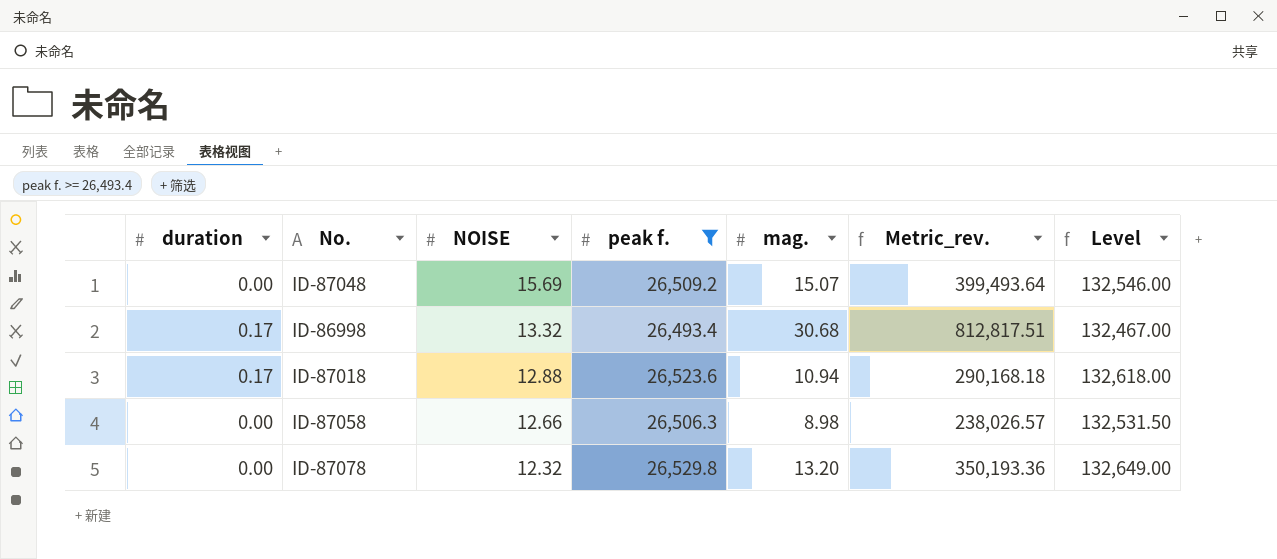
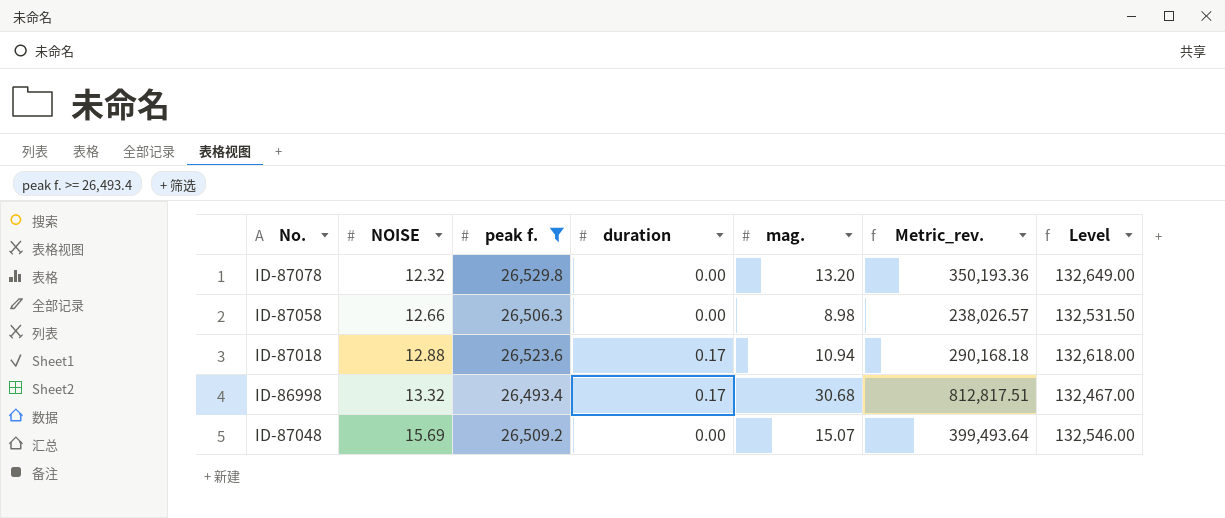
row order: NOISE descending -> NOISE ascending
column duration | position: 1 -> 4

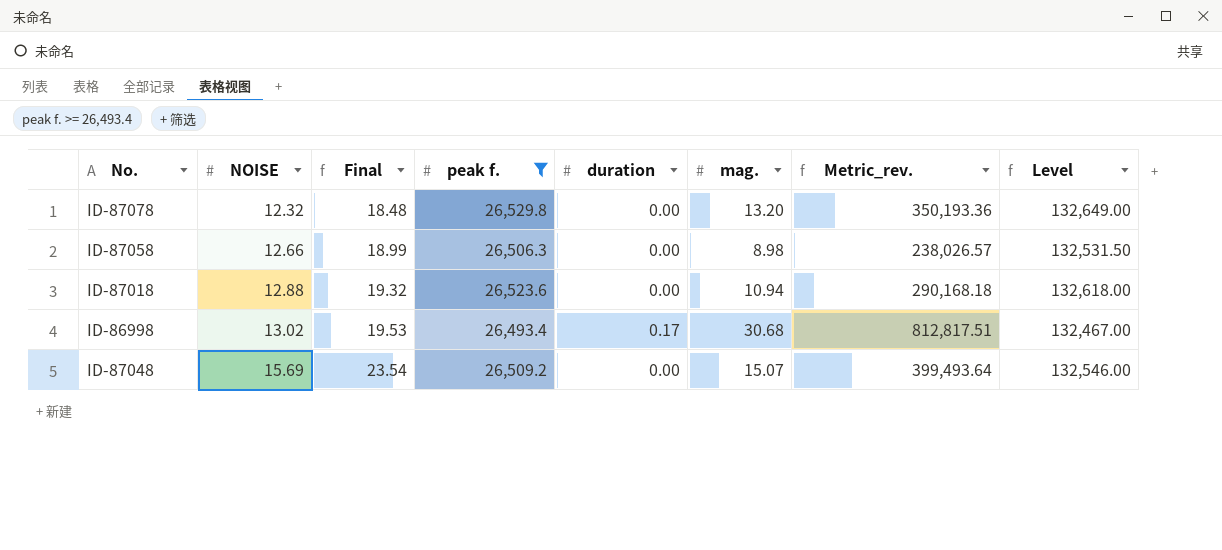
column Final | formula: none -> [NOISE] * 1.5
ID-87018 | duration: 0.17 -> 0.00
ID-86998 | NOISE: 13.32 -> 13.02

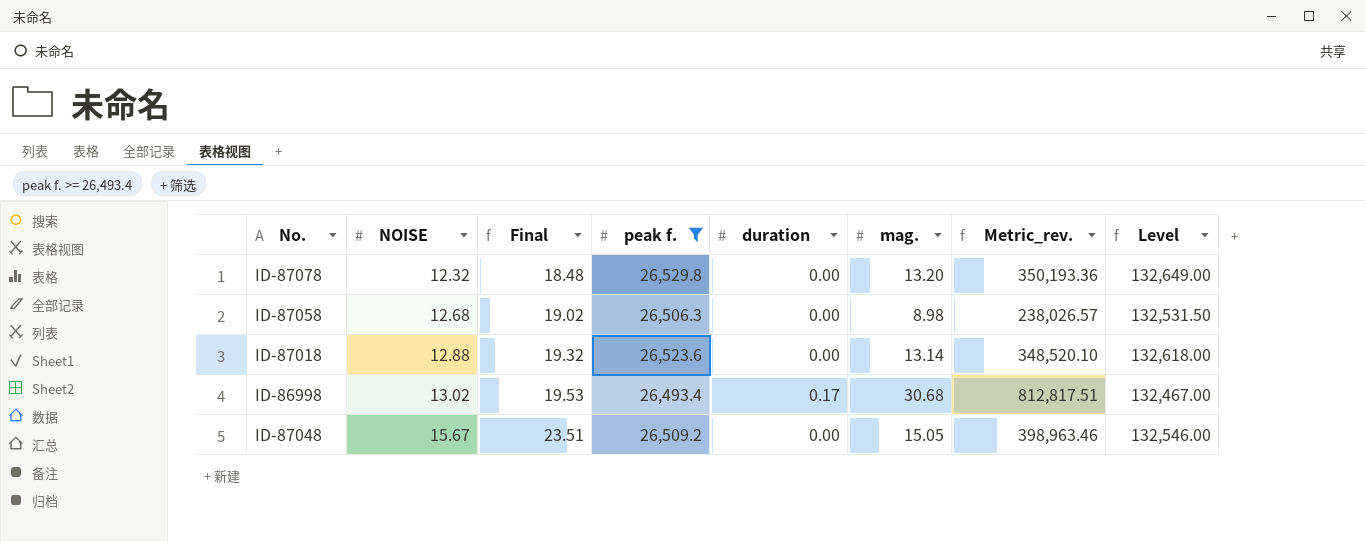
ID-87058 | NOISE: 12.66 -> 12.68
ID-87058 | Final: 18.99 -> 19.02
ID-87018 | mag.: 10.94 -> 13.14
ID-87018 | Metric_rev.: 290,168.18 -> 348,520.10
ID-87048 | NOISE: 15.69 -> 15.67
ID-87048 | Final: 23.54 -> 23.51
ID-87048 | mag.: 15.07 -> 15.05
ID-87048 | Metric_rev.: 399,493.64 -> 398,963.46

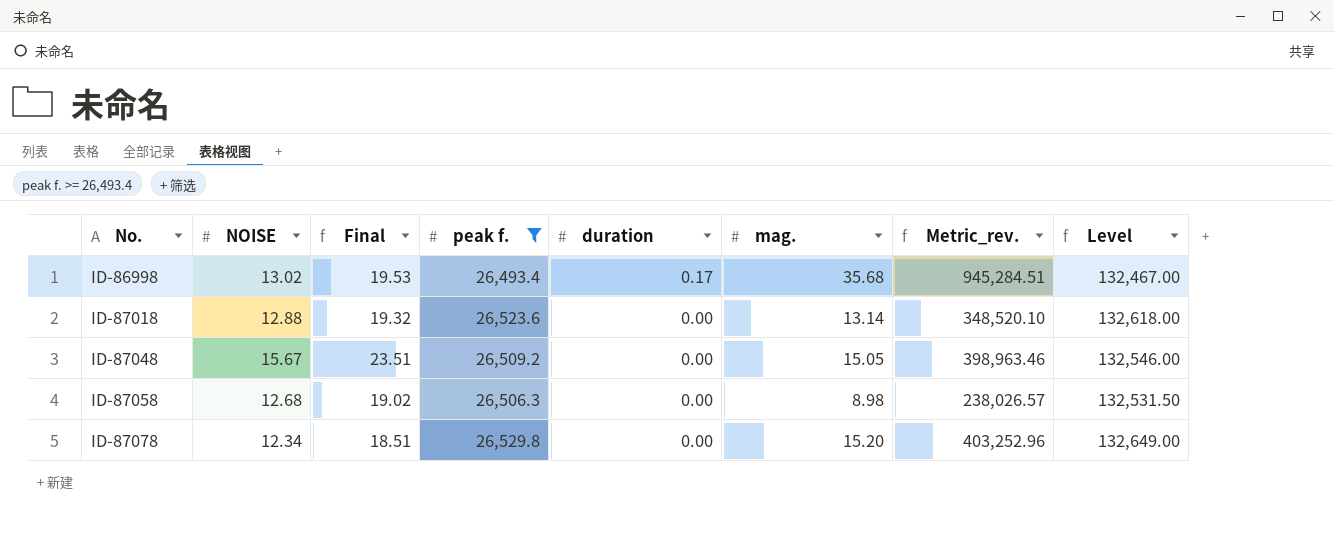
row order: NOISE ascending -> No. ascending
ID-86998 | mag.: 30.68 -> 35.68
ID-86998 | Metric_rev.: 812,817.51 -> 945,284.51
ID-87078 | NOISE: 12.32 -> 12.34
ID-87078 | Final: 18.48 -> 18.51
ID-87078 | mag.: 13.20 -> 15.20
ID-87078 | Metric_rev.: 350,193.36 -> 403,252.96

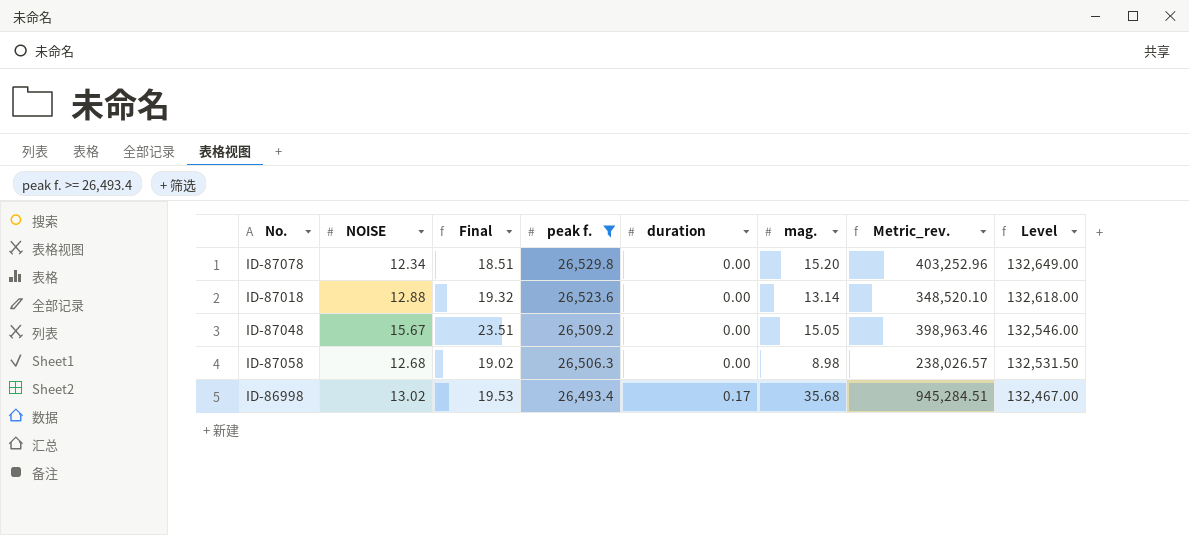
row order: No. ascending -> peak f. descending

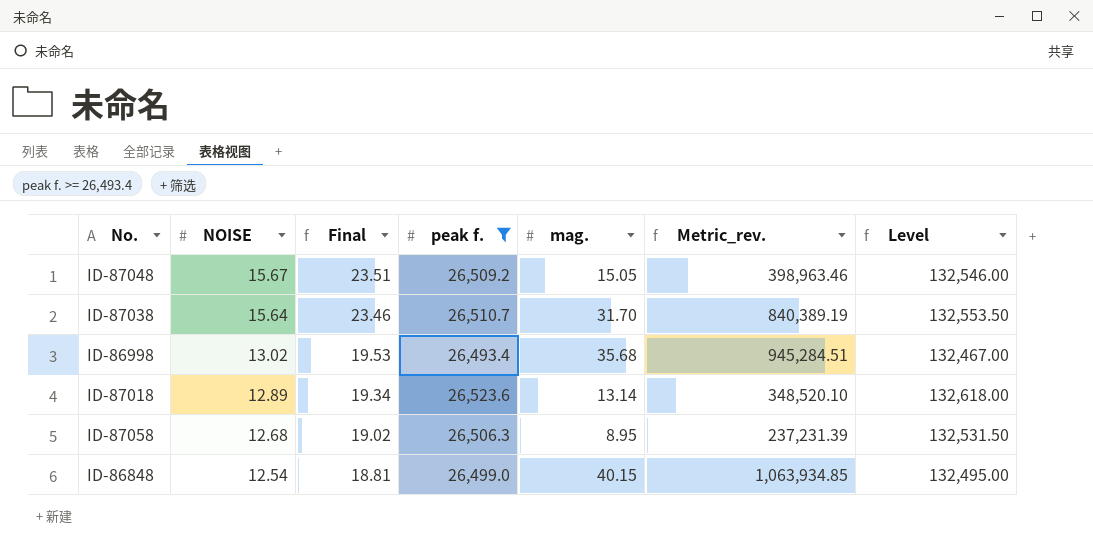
row order: peak f. descending -> NOISE descending
column duration | position: 5 -> none
row ID-87078: 12.34 | 18.51 | 26,529.8 | 0.00 | 15.20 | 403,252.96 | 132,649.00 -> none
row ID-87038: none -> 15.64 | 23.46 | 26,510.7 | 31.70 | 840,389.19 | 132,553.50
ID-87018 | NOISE: 12.88 -> 12.89
ID-87018 | Final: 19.32 -> 19.34
ID-87058 | mag.: 8.98 -> 8.95
ID-87058 | Metric_rev.: 238,026.57 -> 237,231.39
row ID-86848: none -> 12.54 | 18.81 | 26,499.0 | 40.15 | 1,063,934.85 | 132,495.00

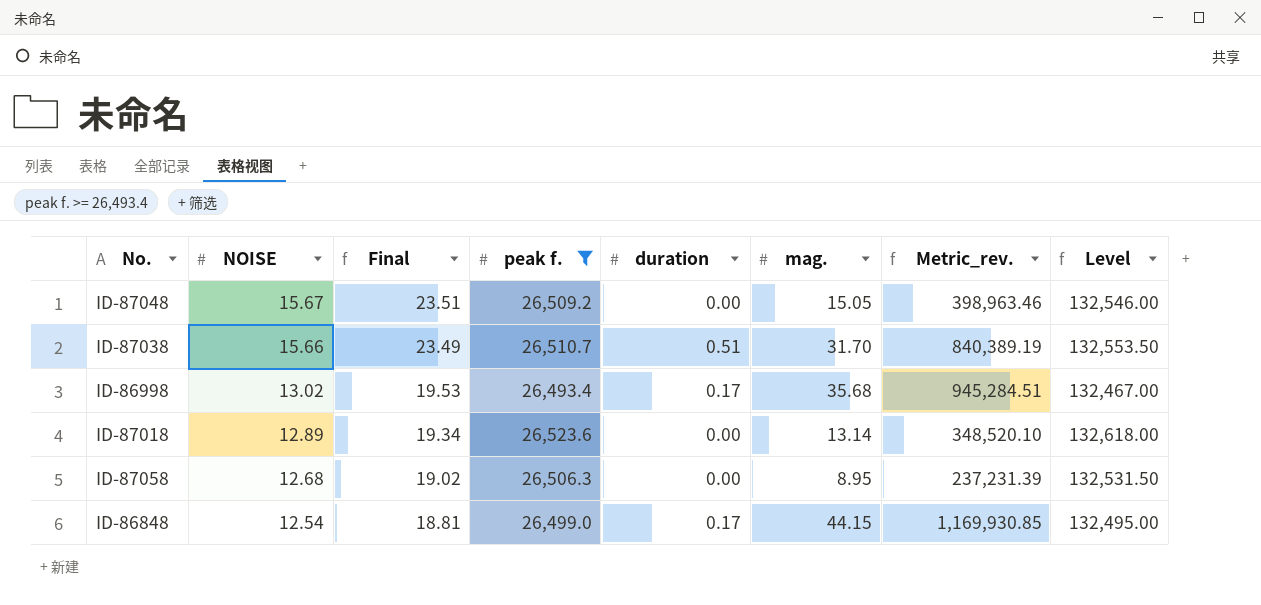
column duration | position: none -> 5
ID-87038 | NOISE: 15.64 -> 15.66
ID-87038 | Final: 23.46 -> 23.49
ID-86848 | mag.: 40.15 -> 44.15
ID-86848 | Metric_rev.: 1,063,934.85 -> 1,169,930.85

